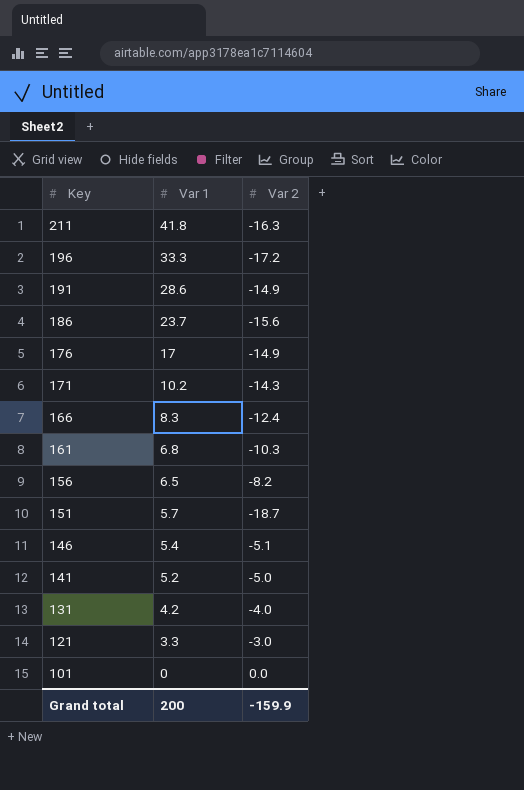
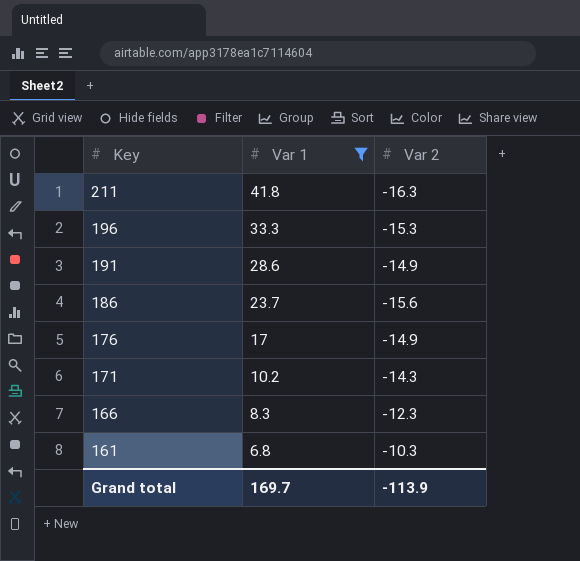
filter: none -> Var 1 >= 6.8
196 | Var 2: -17.2 -> -15.3
166 | Var 2: -12.4 -> -12.3
Grand total | Var 1: 200 -> 169.7
Grand total | Var 2: -159.9 -> -113.9

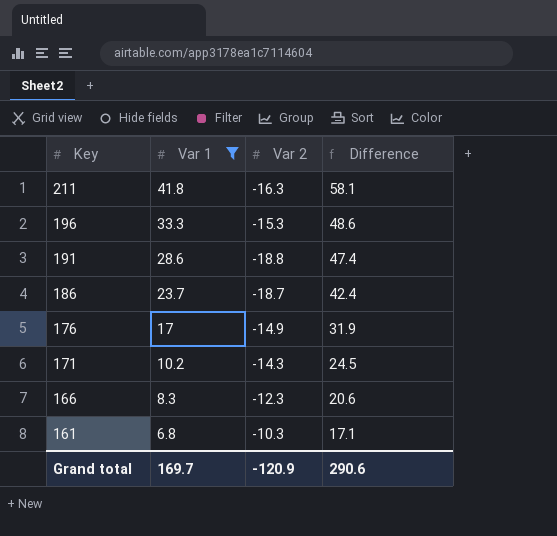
column Difference | formula: none -> [Var 1] - [Var 2]
191 | Var 2: -14.9 -> -18.8
186 | Var 2: -15.6 -> -18.7
Grand total | Var 2: -113.9 -> -120.9

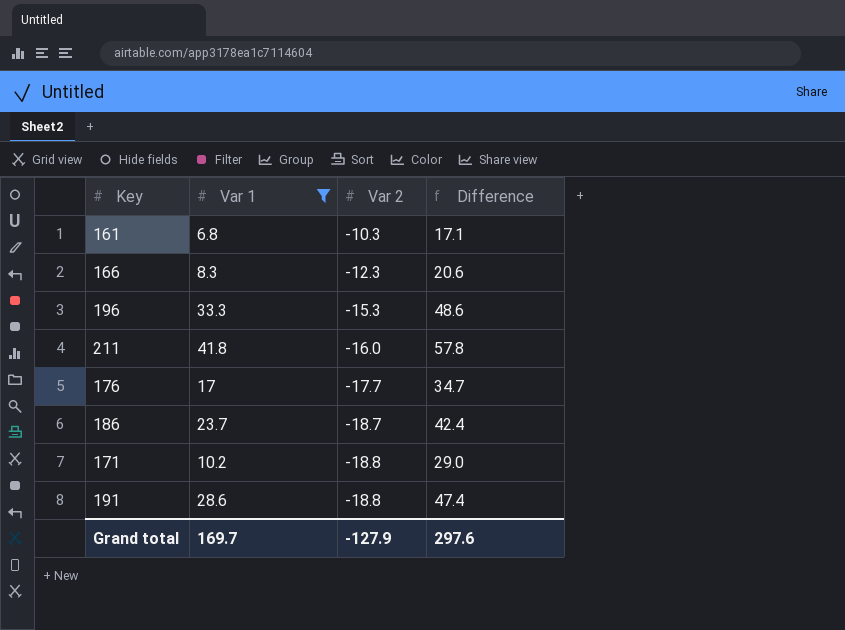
row order: Key descending -> Var 2 descending
211 | Var 2: -16.3 -> -16.0
211 | Difference: 58.1 -> 57.8
176 | Var 2: -14.9 -> -17.7
176 | Difference: 31.9 -> 34.7
171 | Var 2: -14.3 -> -18.8
171 | Difference: 24.5 -> 29.0
Grand total | Var 2: -120.9 -> -127.9
Grand total | Difference: 290.6 -> 297.6

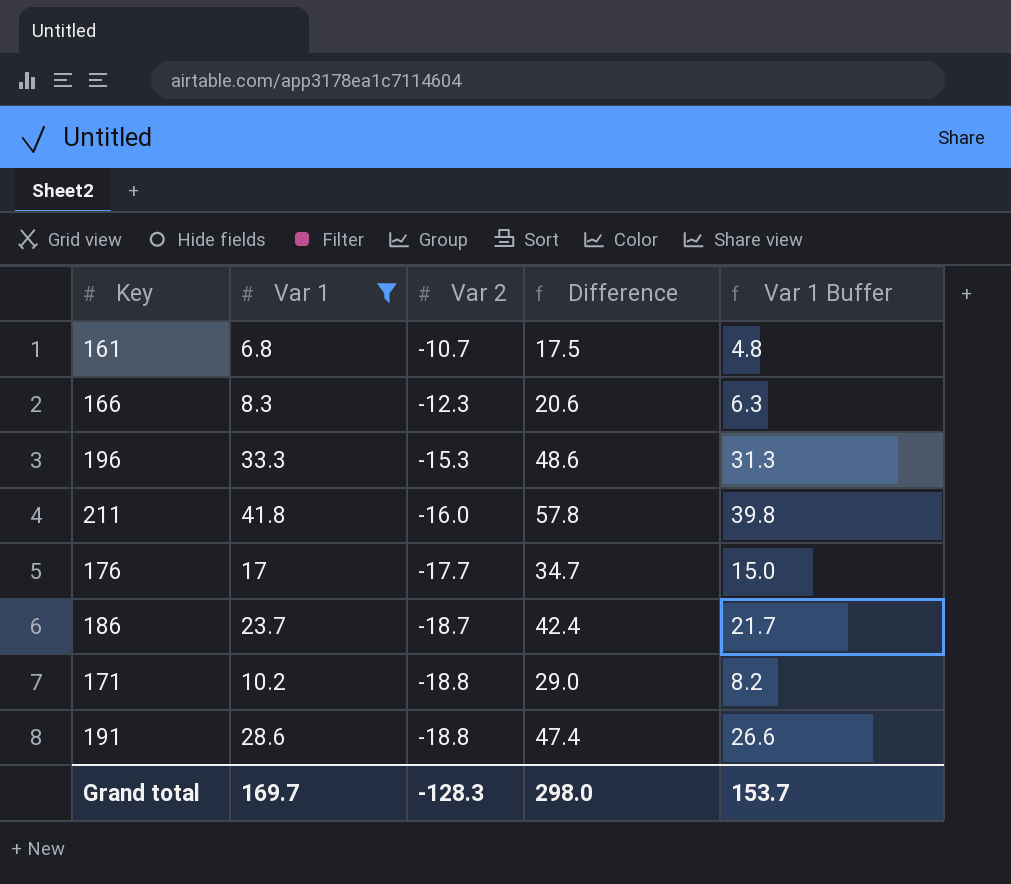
column Var 1 Buffer | formula: none -> [Var 1] - 2
161 | Var 2: -10.3 -> -10.7
161 | Difference: 17.1 -> 17.5
Grand total | Var 2: -127.9 -> -128.3
Grand total | Difference: 297.6 -> 298.0

